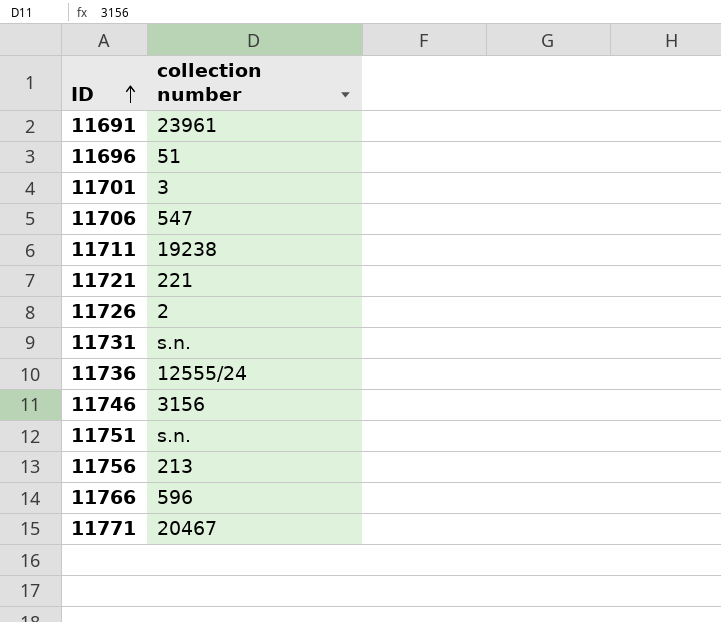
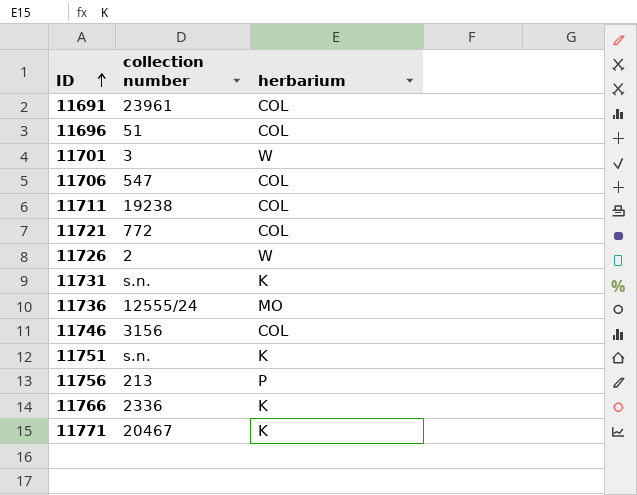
column herbarium | position: none -> 3
11721 | collection number: 221 -> 772
11766 | collection number: 596 -> 2336

